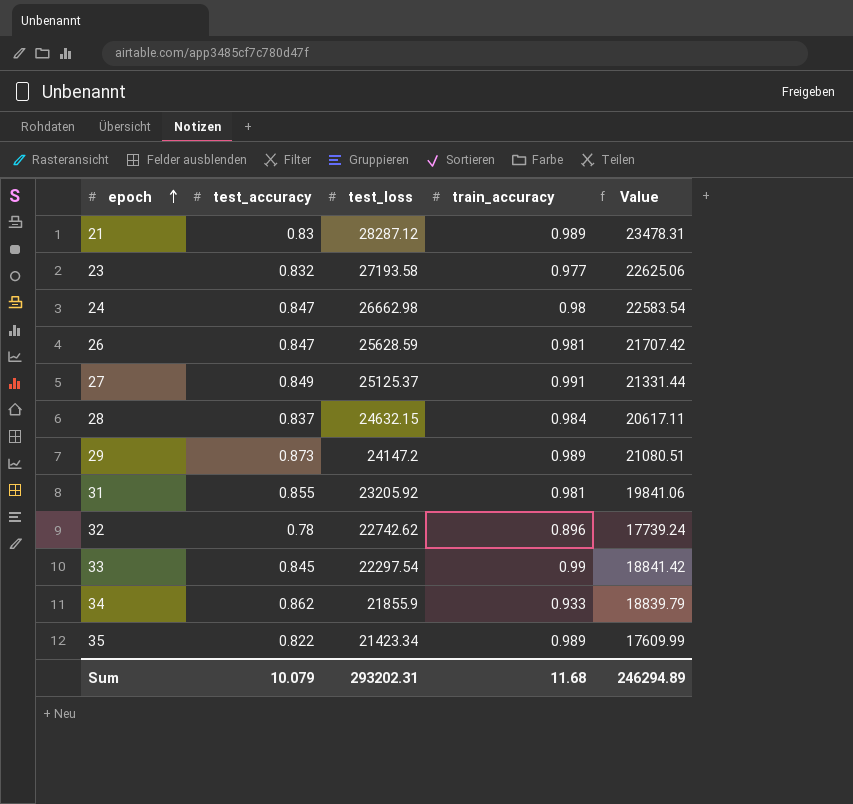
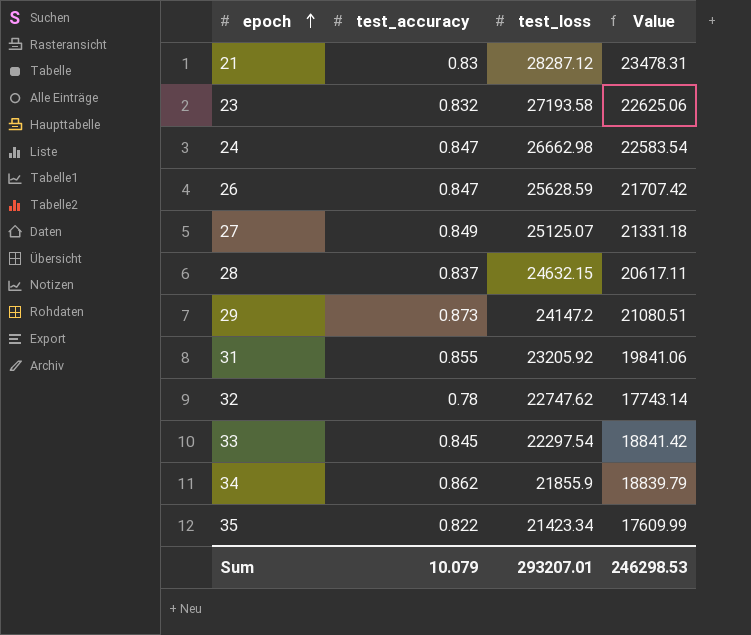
column train_accuracy | position: 4 -> none
27 | test_loss: 25125.37 -> 25125.07
27 | Value: 21331.44 -> 21331.18
32 | test_loss: 22742.62 -> 22747.62
32 | Value: 17739.24 -> 17743.14
Sum | test_loss: 293202.31 -> 293207.01
Sum | Value: 246294.89 -> 246298.53

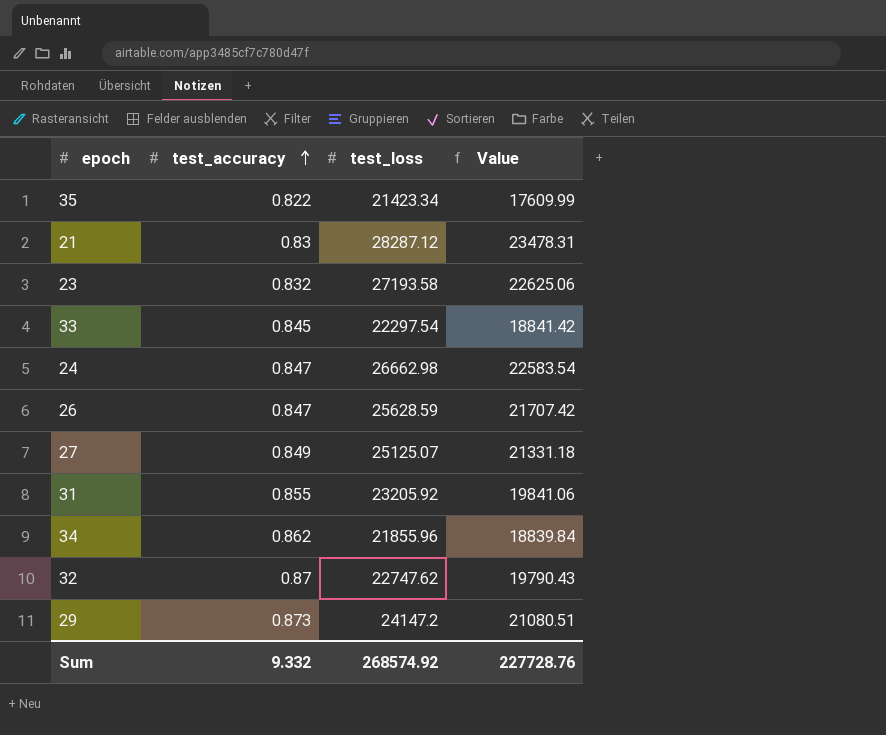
row order: epoch ascending -> test_accuracy ascending
row 28: 0.837 | 24632.15 | 20617.11 -> none
34 | test_loss: 21855.9 -> 21855.96
34 | Value: 18839.79 -> 18839.84
32 | test_accuracy: 0.78 -> 0.87
32 | Value: 17743.14 -> 19790.43
Sum | test_accuracy: 10.079 -> 9.332
Sum | test_loss: 293207.01 -> 268574.92
Sum | Value: 246298.53 -> 227728.76

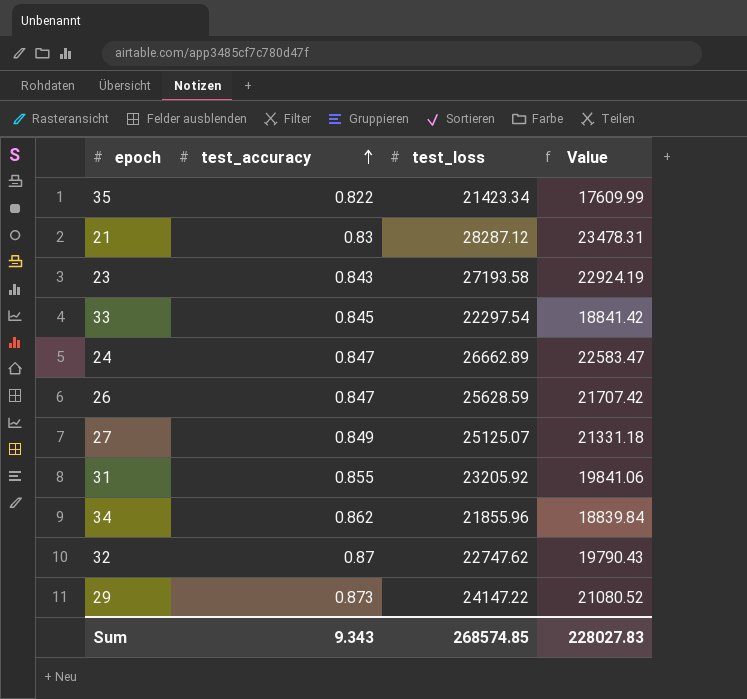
23 | test_accuracy: 0.832 -> 0.843
23 | Value: 22625.06 -> 22924.19
24 | test_loss: 26662.98 -> 26662.89
24 | Value: 22583.54 -> 22583.47
29 | test_loss: 24147.2 -> 24147.22
29 | Value: 21080.51 -> 21080.52
Sum | test_accuracy: 9.332 -> 9.343
Sum | test_loss: 268574.92 -> 268574.85
Sum | Value: 227728.76 -> 228027.83

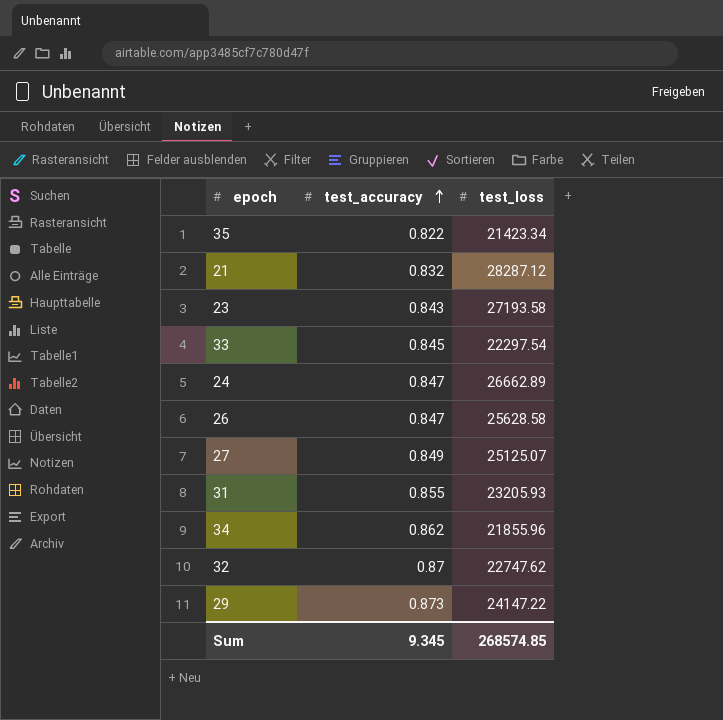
column Value | formula: [test_accuracy] * [test_loss] -> none
21 | test_accuracy: 0.83 -> 0.832
26 | test_loss: 25628.59 -> 25628.58
31 | test_loss: 23205.92 -> 23205.93
Sum | test_accuracy: 9.343 -> 9.345

